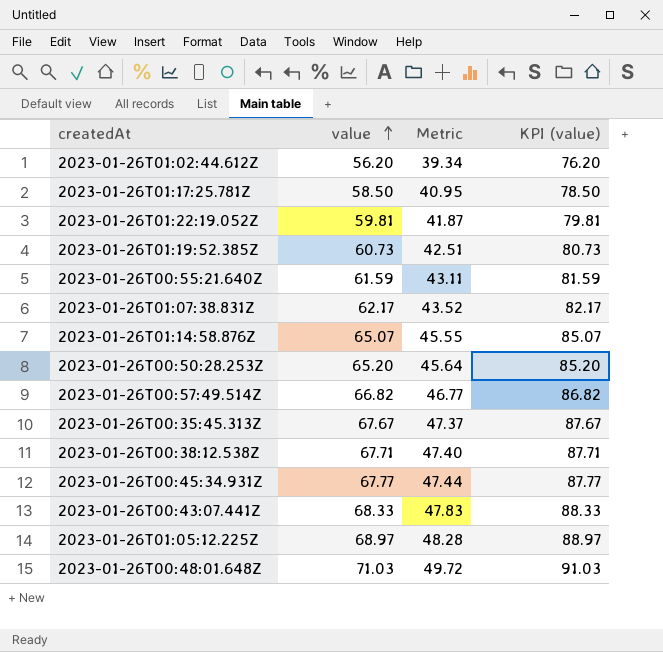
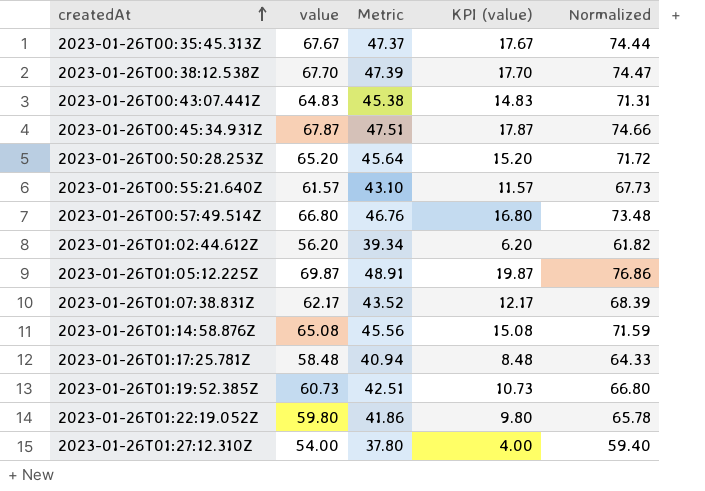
row order: value ascending -> createdAt ascending
column KPI (value) | formula: [value] + 20 -> [value] - 50
column Normalized | formula: none -> [value] * 1.1
row 2023-01-26T00:48:01.648Z: 71.03 | 49.72 | 91.03 -> none
2023-01-26T00:38:12.538Z | value: 67.71 -> 67.70
2023-01-26T00:38:12.538Z | Metric: 47.40 -> 47.39
2023-01-26T00:43:07.441Z | value: 68.33 -> 64.83
2023-01-26T00:43:07.441Z | Metric: 47.83 -> 45.38
2023-01-26T00:45:34.931Z | value: 67.77 -> 67.87
2023-01-26T00:45:34.931Z | Metric: 47.44 -> 47.51
2023-01-26T00:55:21.640Z | value: 61.59 -> 61.57
2023-01-26T00:55:21.640Z | Metric: 43.11 -> 43.10
2023-01-26T00:57:49.514Z | value: 66.82 -> 66.80
2023-01-26T00:57:49.514Z | Metric: 46.77 -> 46.76
2023-01-26T01:05:12.225Z | value: 68.97 -> 69.87
2023-01-26T01:05:12.225Z | Metric: 48.28 -> 48.91
2023-01-26T01:14:58.876Z | value: 65.07 -> 65.08
2023-01-26T01:14:58.876Z | Metric: 45.55 -> 45.56
2023-01-26T01:17:25.781Z | value: 58.50 -> 58.48
2023-01-26T01:17:25.781Z | Metric: 40.95 -> 40.94
2023-01-26T01:22:19.052Z | value: 59.81 -> 59.80
2023-01-26T01:22:19.052Z | Metric: 41.87 -> 41.86
row 2023-01-26T01:27:12.310Z: none -> 54.00 | 37.80 | 4.00 | 59.40

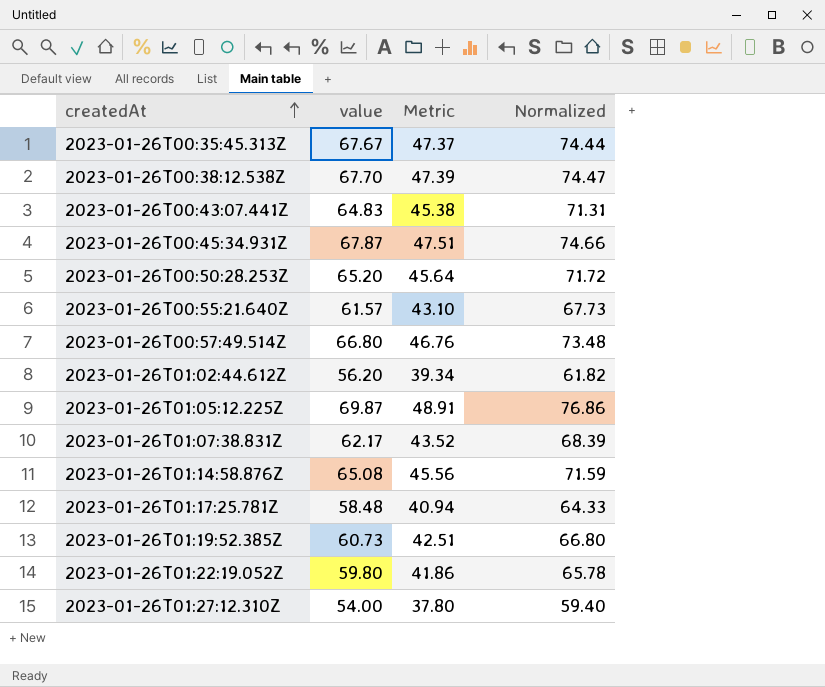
column KPI (value) | formula: [value] - 50 -> none

